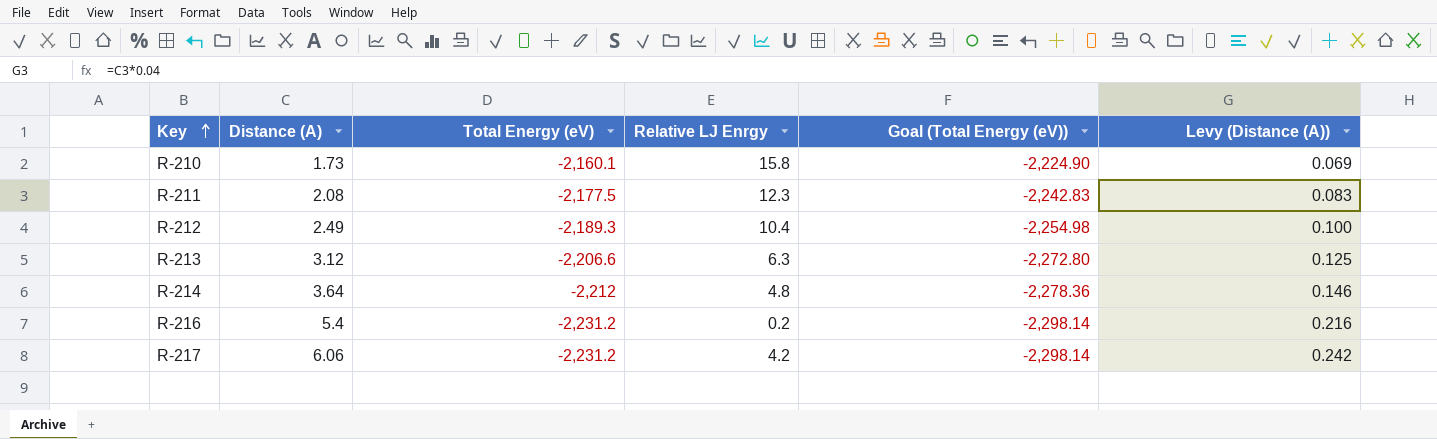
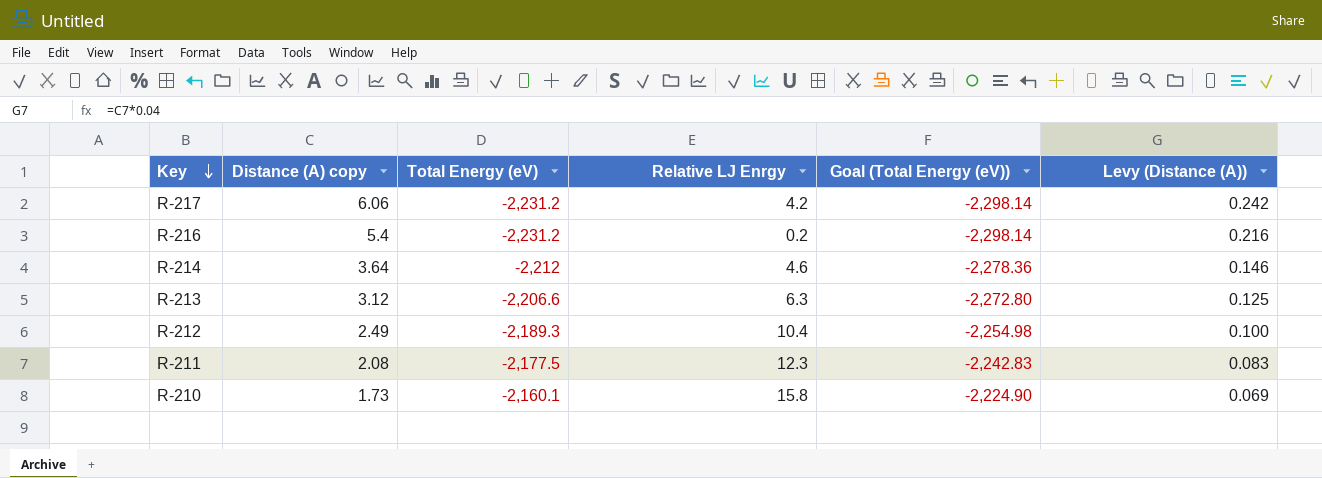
row order: Key ascending -> Key descending
column name: Distance (A) -> Distance (A) copy
R-214 | Relative LJ Enrgy: 4.8 -> 4.6

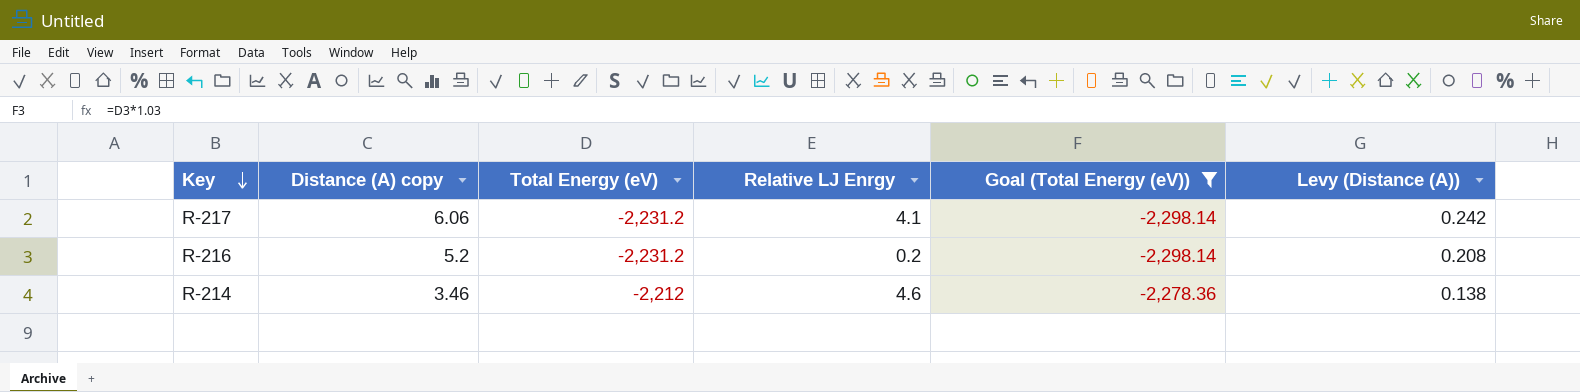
filter: none -> Goal (Total Energy (eV)) <= -2,278.36
R-217 | Relative LJ Enrgy: 4.2 -> 4.1
R-216 | Distance (A) copy: 5.4 -> 5.2
R-216 | Levy (Distance (A)): 0.216 -> 0.208
R-214 | Distance (A) copy: 3.64 -> 3.46
R-214 | Levy (Distance (A)): 0.146 -> 0.138

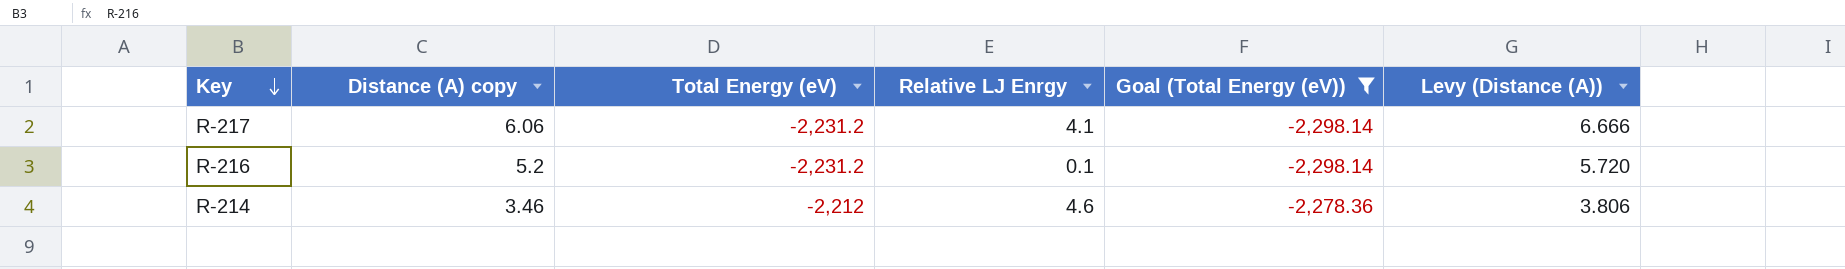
column Levy (Distance (A)) | formula: [Distance (A) copy] * 0.04 -> [Distance (A) copy] * 1.1
R-216 | Relative LJ Enrgy: 0.2 -> 0.1

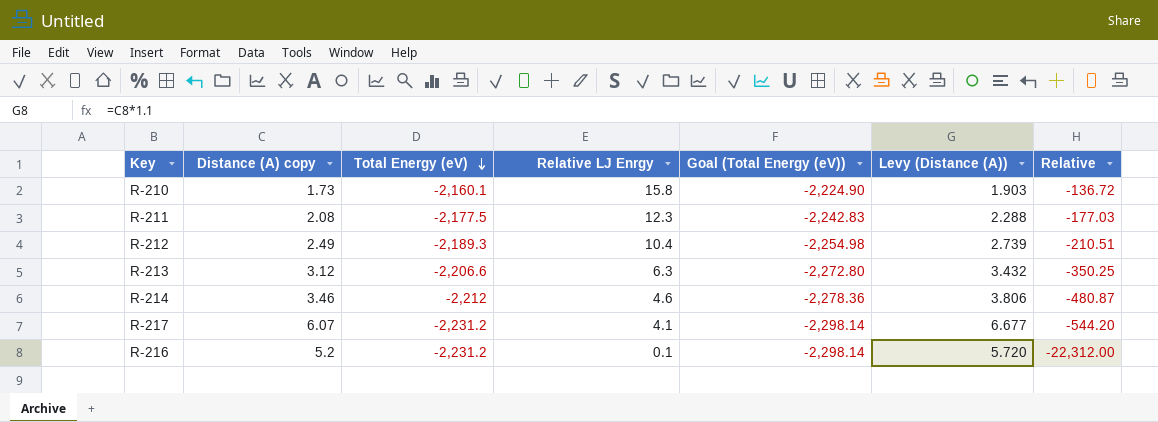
filter: Goal (Total Energy (eV)) <= -2,278.36 -> none
row order: Key descending -> Total Energy (eV) descending
column Relative | formula: none -> [Total Energy (eV)] / [Relative LJ Enrgy]
R-217 | Distance (A) copy: 6.06 -> 6.07
R-217 | Levy (Distance (A)): 6.666 -> 6.677

